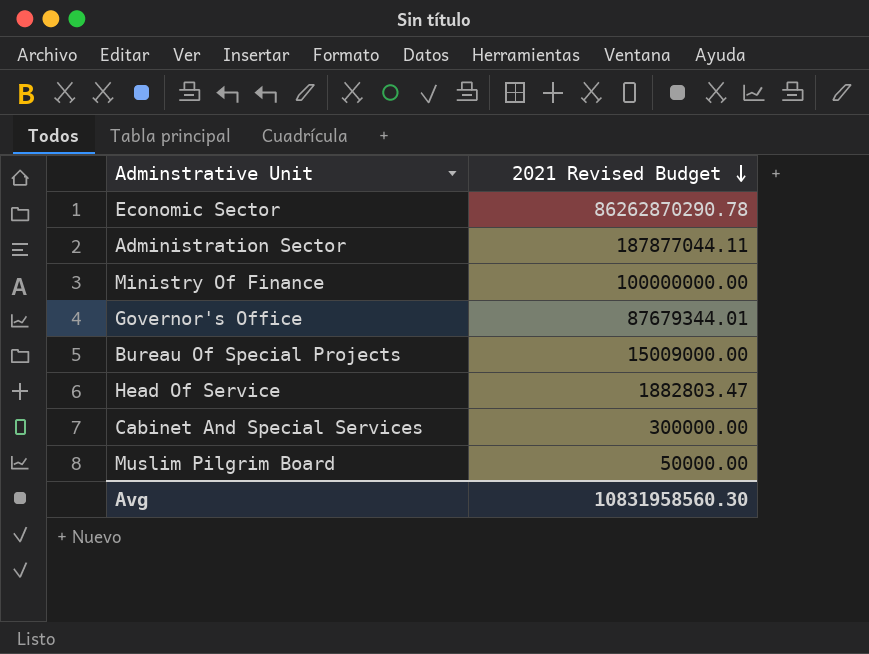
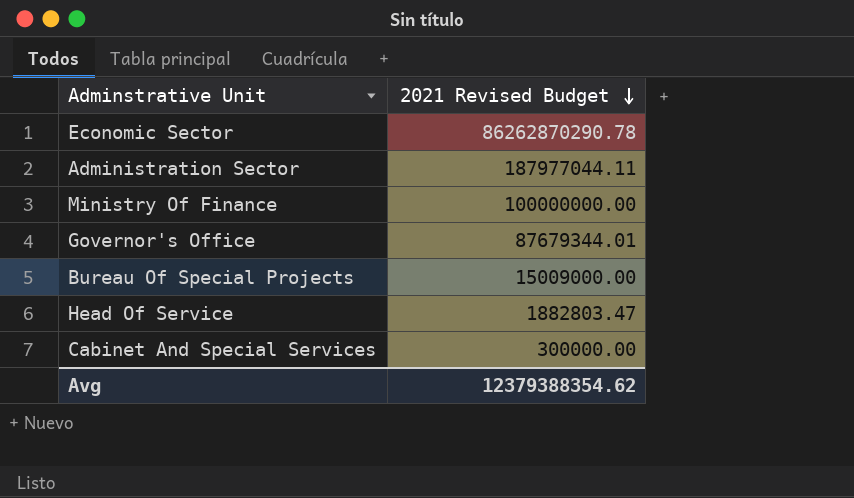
row Muslim Pilgrim Board: 50000.00 -> none
Administration Sector | 2021 Revised Budget: 187877044.11 -> 187977044.11
Avg | 2021 Revised Budget: 10831958560.30 -> 12379388354.62

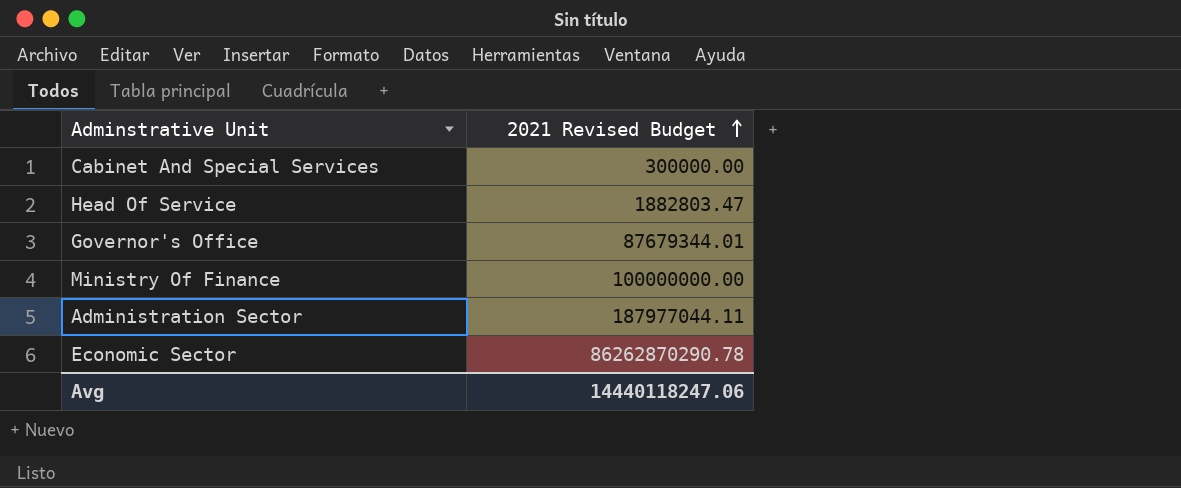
row order: 2021 Revised Budget descending -> 2021 Revised Budget ascending
row Bureau Of Special Projects: 15009000.00 -> none
Avg | 2021 Revised Budget: 12379388354.62 -> 14440118247.06

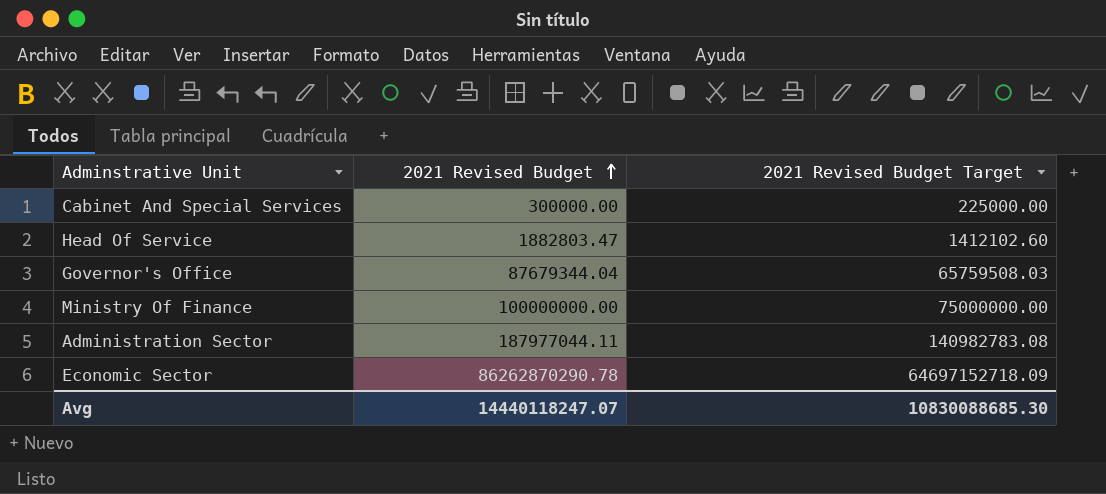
column 2021 Revised Budget Target | formula: none -> [2021 Revised Budget] * 0.75
Governor's Office | 2021 Revised Budget: 87679344.01 -> 87679344.04
Avg | 2021 Revised Budget: 14440118247.06 -> 14440118247.07

